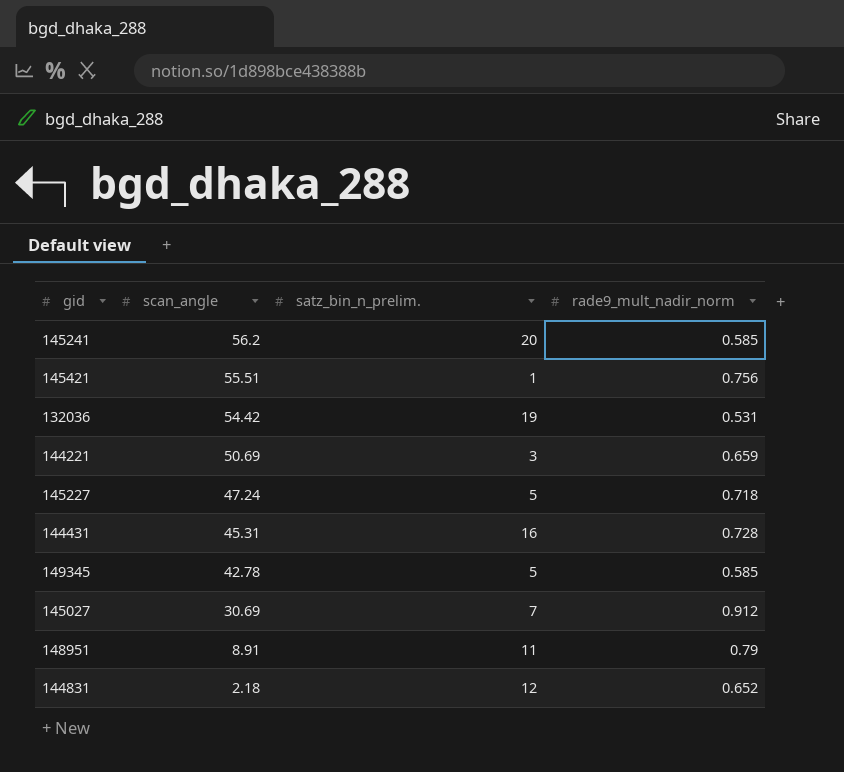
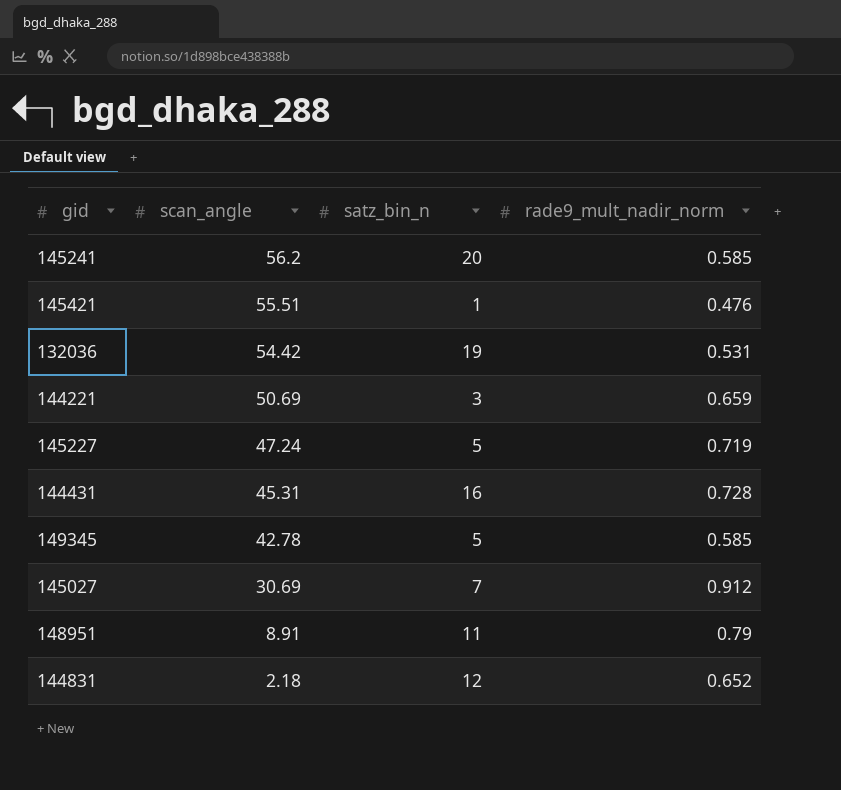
column name: satz_bin_n_prelim. -> satz_bin_n
145421 | rade9_mult_nadir_norm: 0.756 -> 0.476
145227 | rade9_mult_nadir_norm: 0.718 -> 0.719

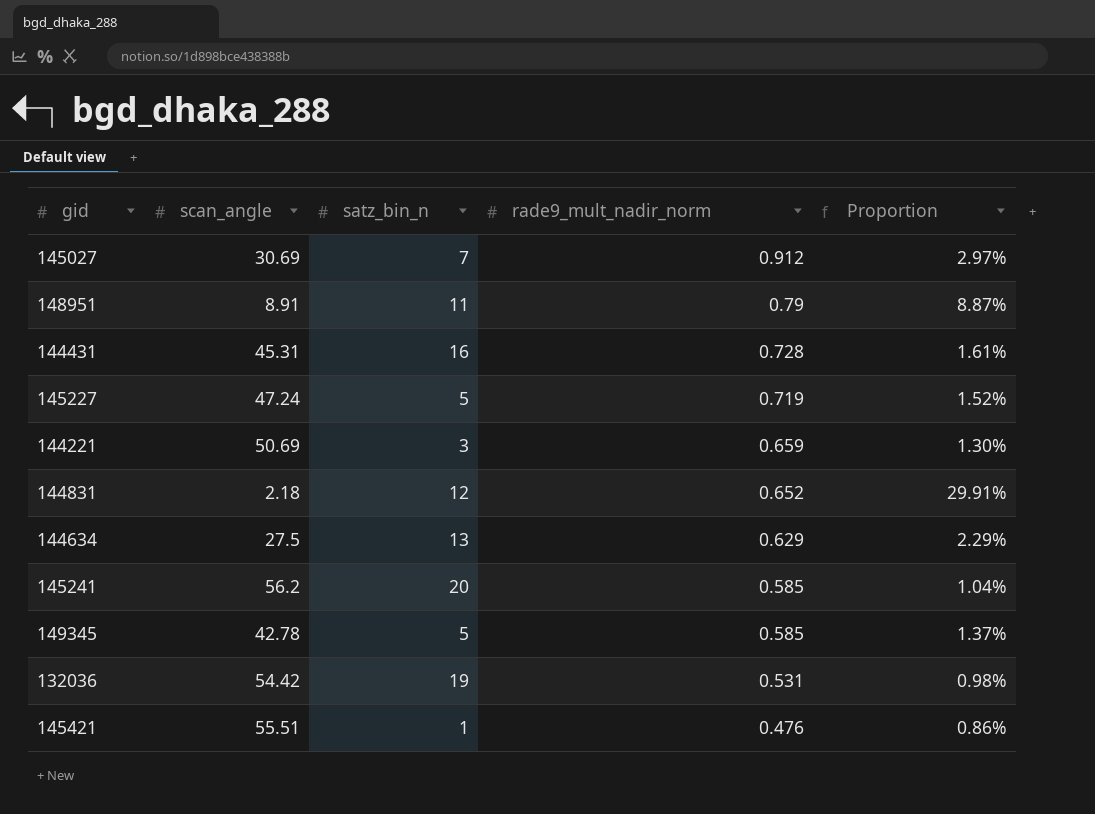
row order: scan_angle descending -> rade9_mult_nadir_norm descending
column Proportion | formula: none -> [rade9_mult_nadir_norm] / [scan_angle]
row 144634: none -> 27.5 | 13 | 0.629 | 2.29%

